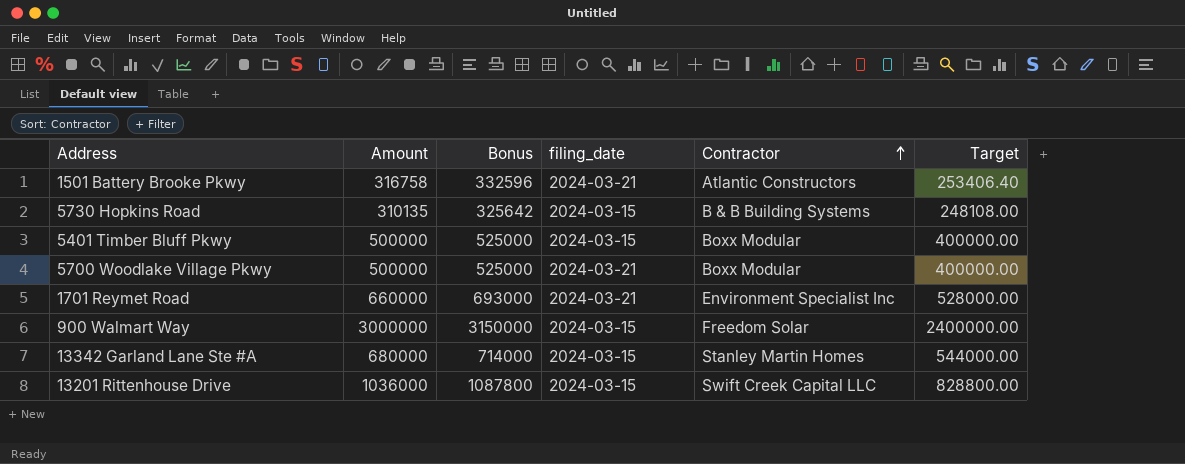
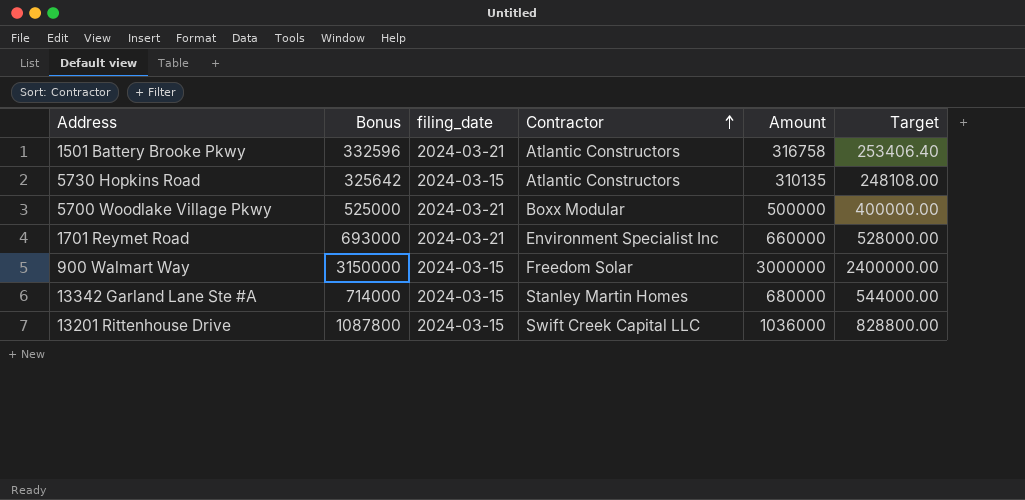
column Amount | position: 2 -> 5
row 5401 Timber Bluff Pkwy: 500000 | 525000 | 2024-03-15 | Boxx Modular | 400000.00 -> none
5730 Hopkins Road | Contractor: B & B Building Systems -> Atlantic Constructors

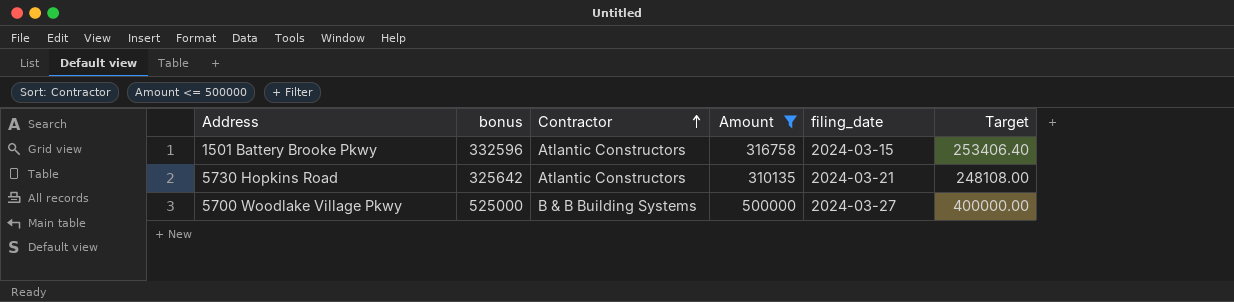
filter: none -> Amount <= 500000
column name: Bonus -> bonus
column filing_date | position: 3 -> 5
1501 Battery Brooke Pkwy | filing_date: 2024-03-21 -> 2024-03-15
5730 Hopkins Road | filing_date: 2024-03-15 -> 2024-03-21
5700 Woodlake Village Pkwy | Contractor: Boxx Modular -> B & B Building Systems
5700 Woodlake Village Pkwy | filing_date: 2024-03-21 -> 2024-03-27

